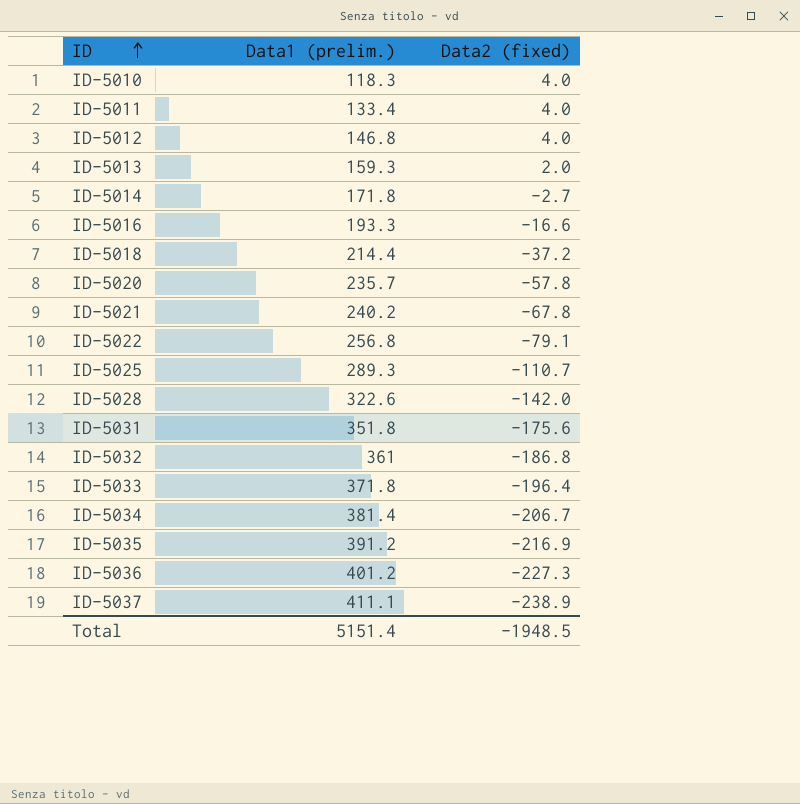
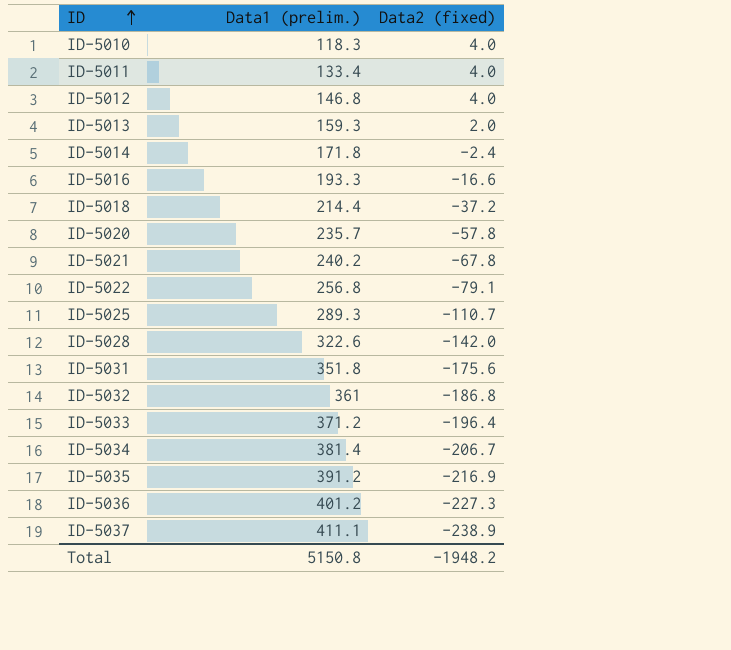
ID-5014 | Data2 (fixed): -2.7 -> -2.4
ID-5033 | Data1 (prelim.): 371.8 -> 371.2
Total | Data1 (prelim.): 5151.4 -> 5150.8
Total | Data2 (fixed): -1948.5 -> -1948.2

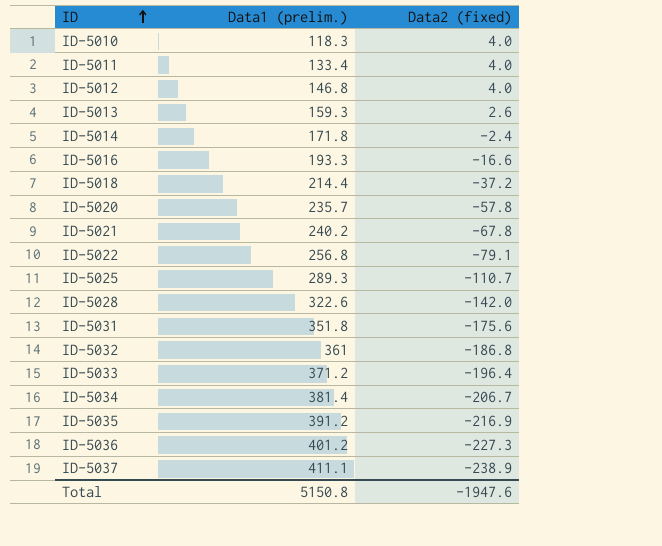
ID-5013 | Data2 (fixed): 2.0 -> 2.6
Total | Data2 (fixed): -1948.2 -> -1947.6

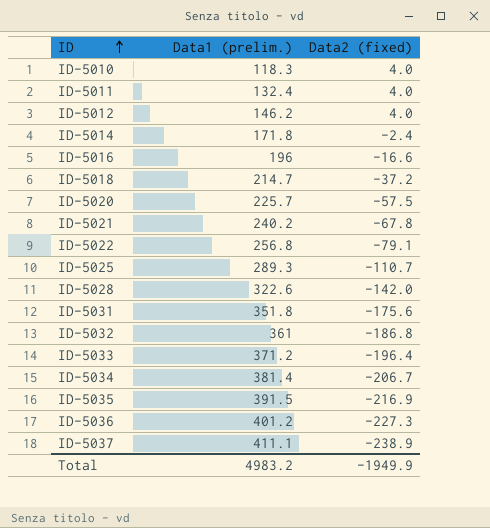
row ID-5013: 159.3 | 2.6 -> none
ID-5011 | Data1 (prelim.): 133.4 -> 132.4
ID-5012 | Data1 (prelim.): 146.8 -> 146.2
ID-5016 | Data1 (prelim.): 193.3 -> 196
ID-5018 | Data1 (prelim.): 214.4 -> 214.7
ID-5020 | Data1 (prelim.): 235.7 -> 225.7
ID-5020 | Data2 (fixed): -57.8 -> -57.5
ID-5035 | Data1 (prelim.): 391.2 -> 391.5
Total | Data1 (prelim.): 5150.8 -> 4983.2
Total | Data2 (fixed): -1947.6 -> -1949.9

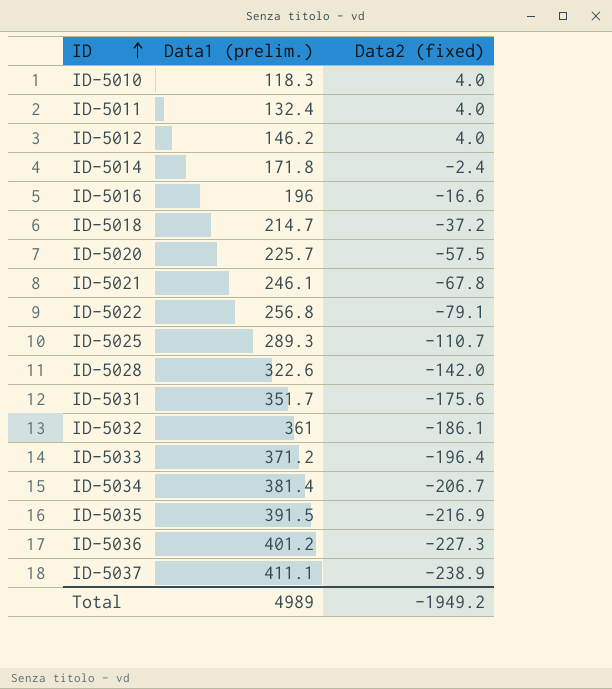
ID-5021 | Data1 (prelim.): 240.2 -> 246.1
ID-5031 | Data1 (prelim.): 351.8 -> 351.7
ID-5032 | Data2 (fixed): -186.8 -> -186.1
Total | Data1 (prelim.): 4983.2 -> 4989
Total | Data2 (fixed): -1949.9 -> -1949.2

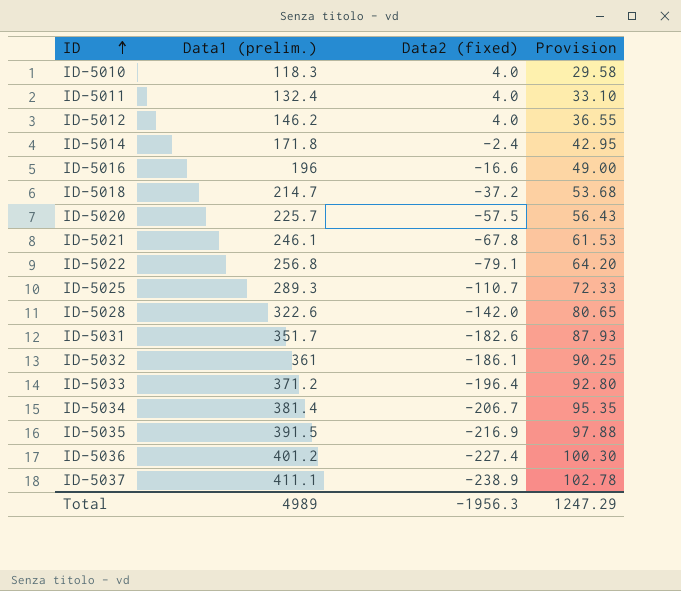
column Provision | formula: none -> [Data1 (prelim.)] * 0.25
ID-5031 | Data2 (fixed): -175.6 -> -182.6
ID-5036 | Data2 (fixed): -227.3 -> -227.4
Total | Data2 (fixed): -1949.2 -> -1956.3

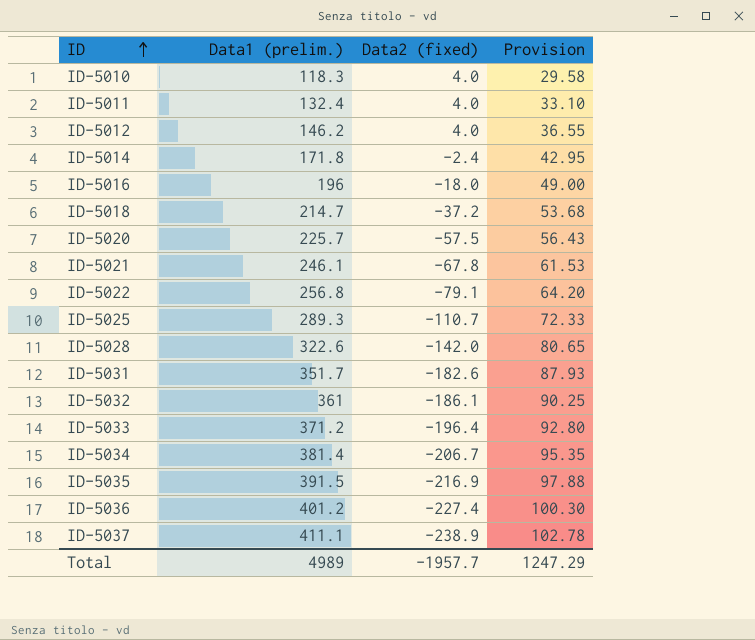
ID-5016 | Data2 (fixed): -16.6 -> -18.0
Total | Data2 (fixed): -1956.3 -> -1957.7

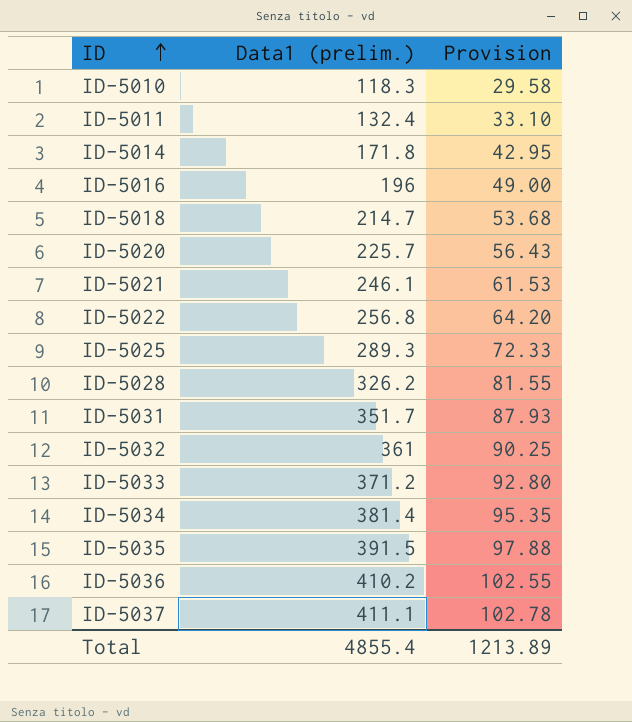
column Data2 (fixed) | position: 3 -> none
row ID-5012: 146.2 | 4.0 | 36.55 -> none
ID-5028 | Data1 (prelim.): 322.6 -> 326.2
ID-5028 | Provision: 80.65 -> 81.55
ID-5036 | Data1 (prelim.): 401.2 -> 410.2
ID-5036 | Provision: 100.30 -> 102.55
Total | Data1 (prelim.): 4989 -> 4855.4
Total | Provision: 1247.29 -> 1213.89

